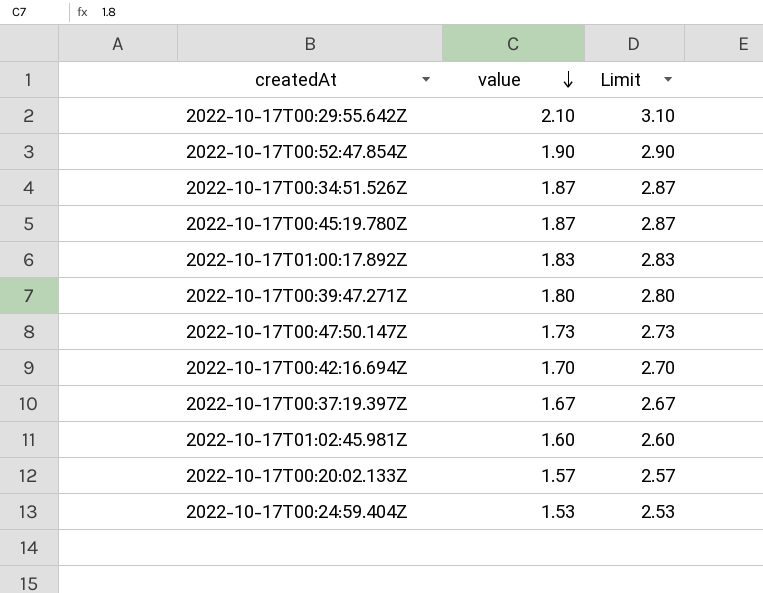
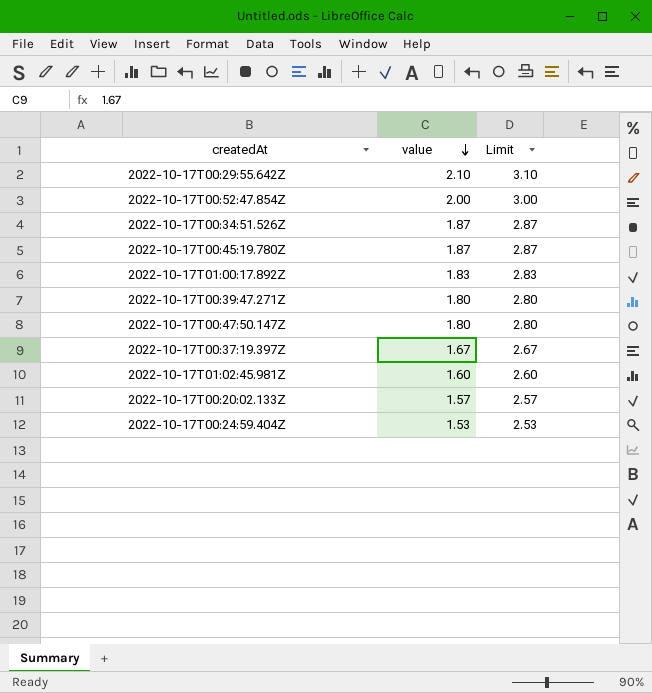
row 2022-10-17T00:42:16.694Z: 1.70 | 2.70 -> none
2022-10-17T00:52:47.854Z | value: 1.90 -> 2.00
2022-10-17T00:52:47.854Z | Limit: 2.90 -> 3.00
2022-10-17T00:47:50.147Z | value: 1.73 -> 1.80
2022-10-17T00:47:50.147Z | Limit: 2.73 -> 2.80

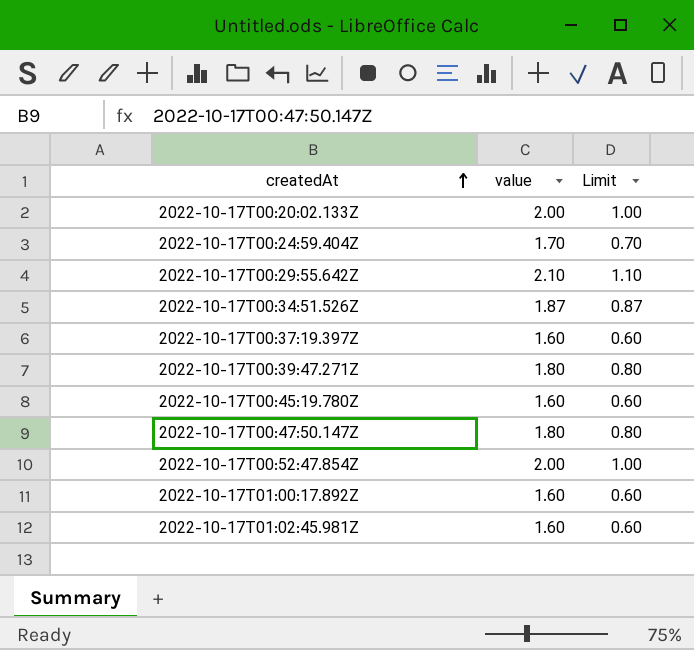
row order: value descending -> createdAt ascending
column Limit | formula: [value] + 1 -> [value] - 1
2022-10-17T00:20:02.133Z | value: 1.57 -> 2.00
2022-10-17T00:24:59.404Z | value: 1.53 -> 1.70
2022-10-17T00:37:19.397Z | value: 1.67 -> 1.60
2022-10-17T00:45:19.780Z | value: 1.87 -> 1.60
2022-10-17T01:00:17.892Z | value: 1.83 -> 1.60

